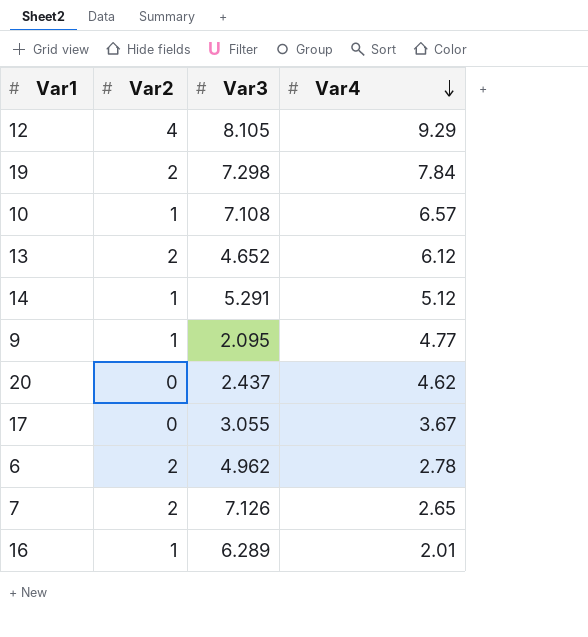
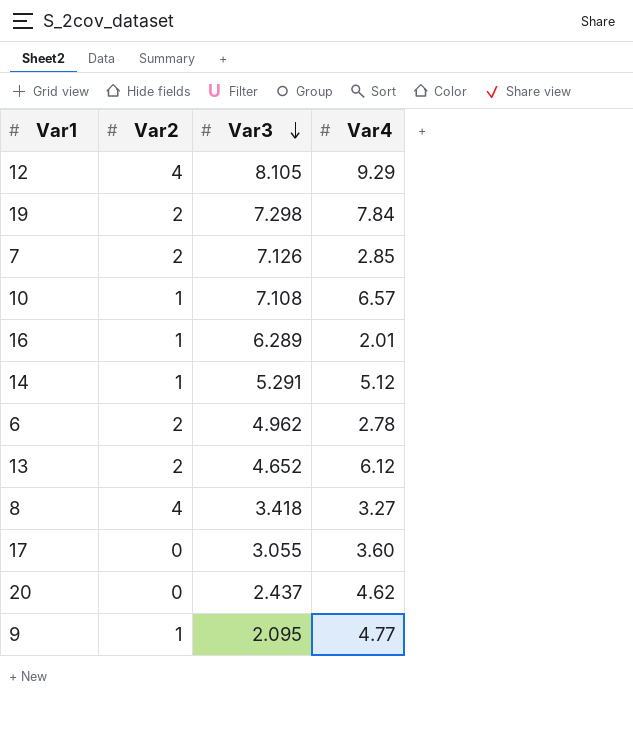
row order: Var4 descending -> Var3 descending
7 | Var4: 2.65 -> 2.85
row 8: none -> 4 | 3.418 | 3.27
17 | Var4: 3.67 -> 3.60

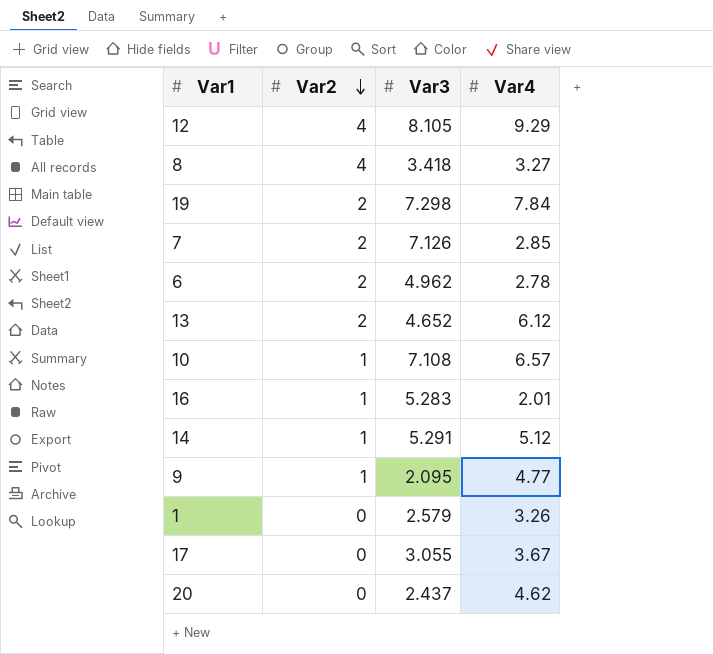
row order: Var3 descending -> Var2 descending
16 | Var3: 6.289 -> 5.283
row 1: none -> 0 | 2.579 | 3.26
17 | Var4: 3.60 -> 3.67

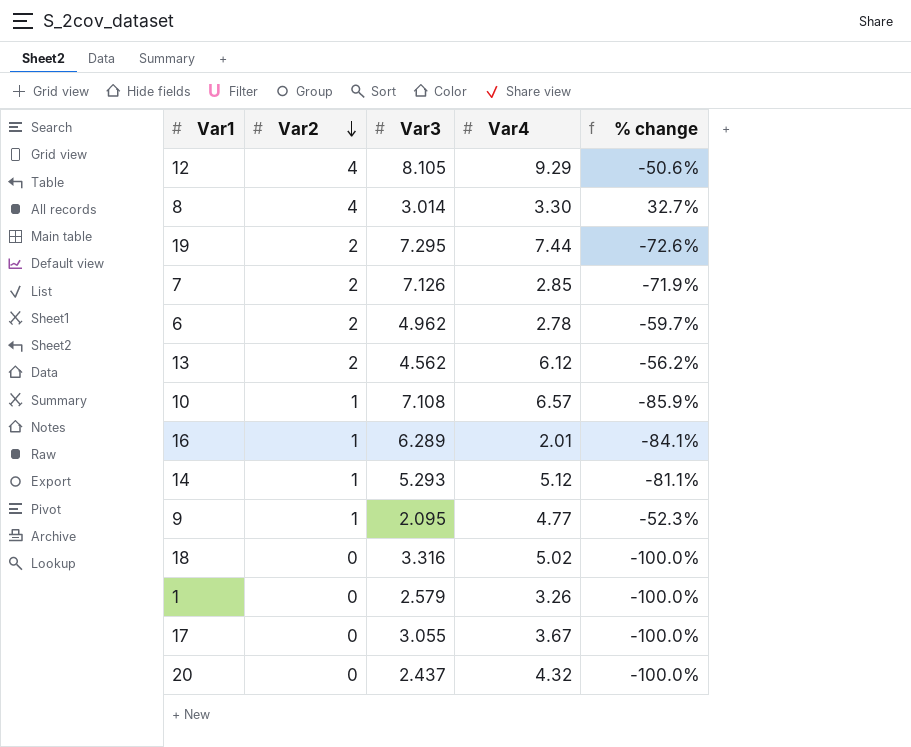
column % change | formula: none -> ([Var2] - [Var3]) / [Var3]
8 | Var3: 3.418 -> 3.014
8 | Var4: 3.27 -> 3.30
19 | Var3: 7.298 -> 7.295
19 | Var4: 7.84 -> 7.44
13 | Var3: 4.652 -> 4.562
16 | Var3: 5.283 -> 6.289
14 | Var3: 5.291 -> 5.293
row 18: none -> 0 | 3.316 | 5.02 | -100.0%
20 | Var4: 4.62 -> 4.32

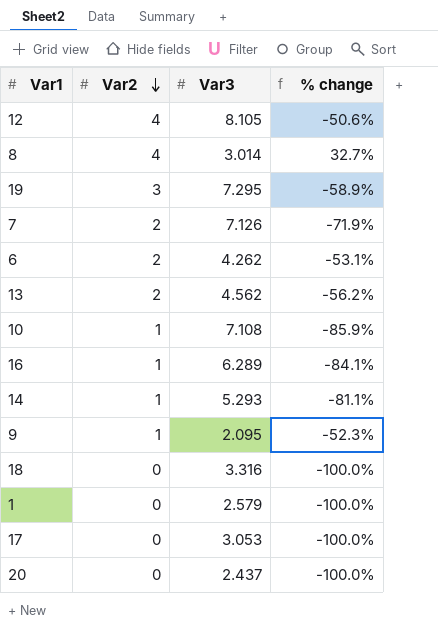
column Var4 | position: 4 -> none
19 | Var2: 2 -> 3
19 | % change: -72.6% -> -58.9%
6 | Var3: 4.962 -> 4.262
6 | % change: -59.7% -> -53.1%
17 | Var3: 3.055 -> 3.053

